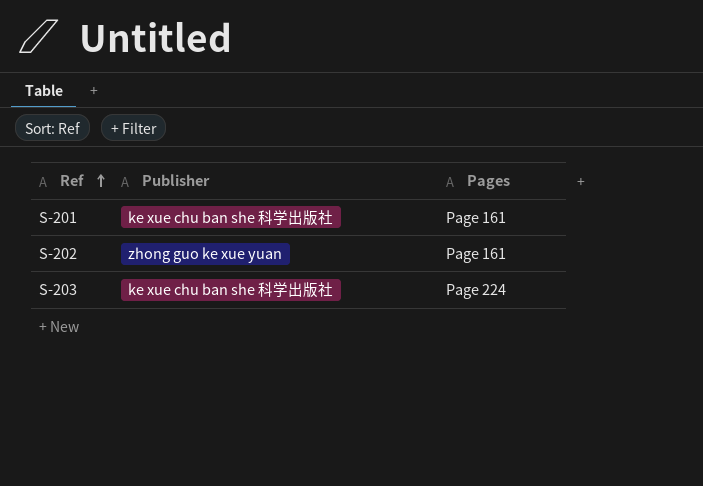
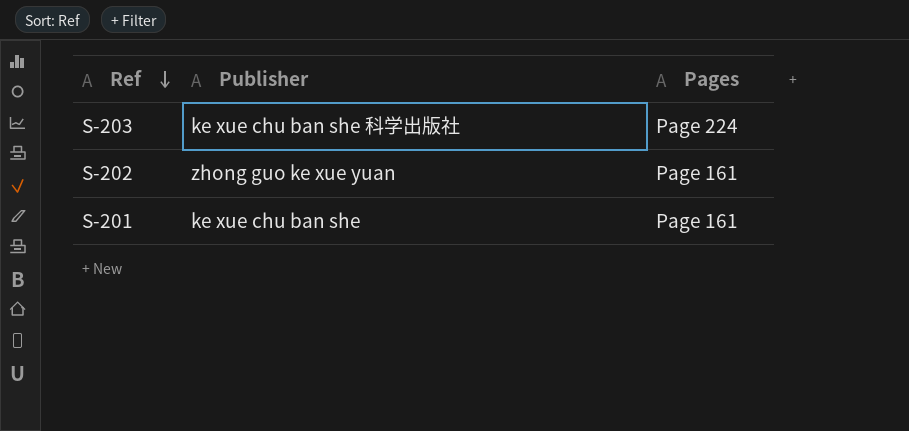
row order: Ref ascending -> Ref descending
S-201 | Publisher: ke xue chu ban she 科学出版社 -> ke xue chu ban she

